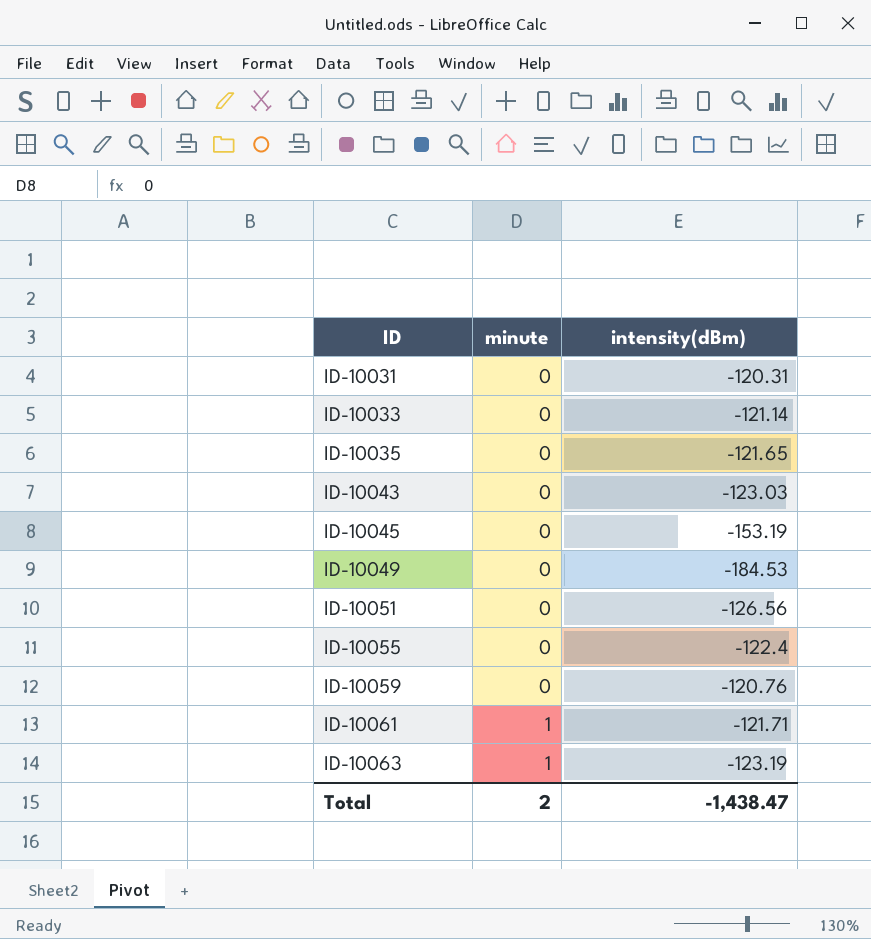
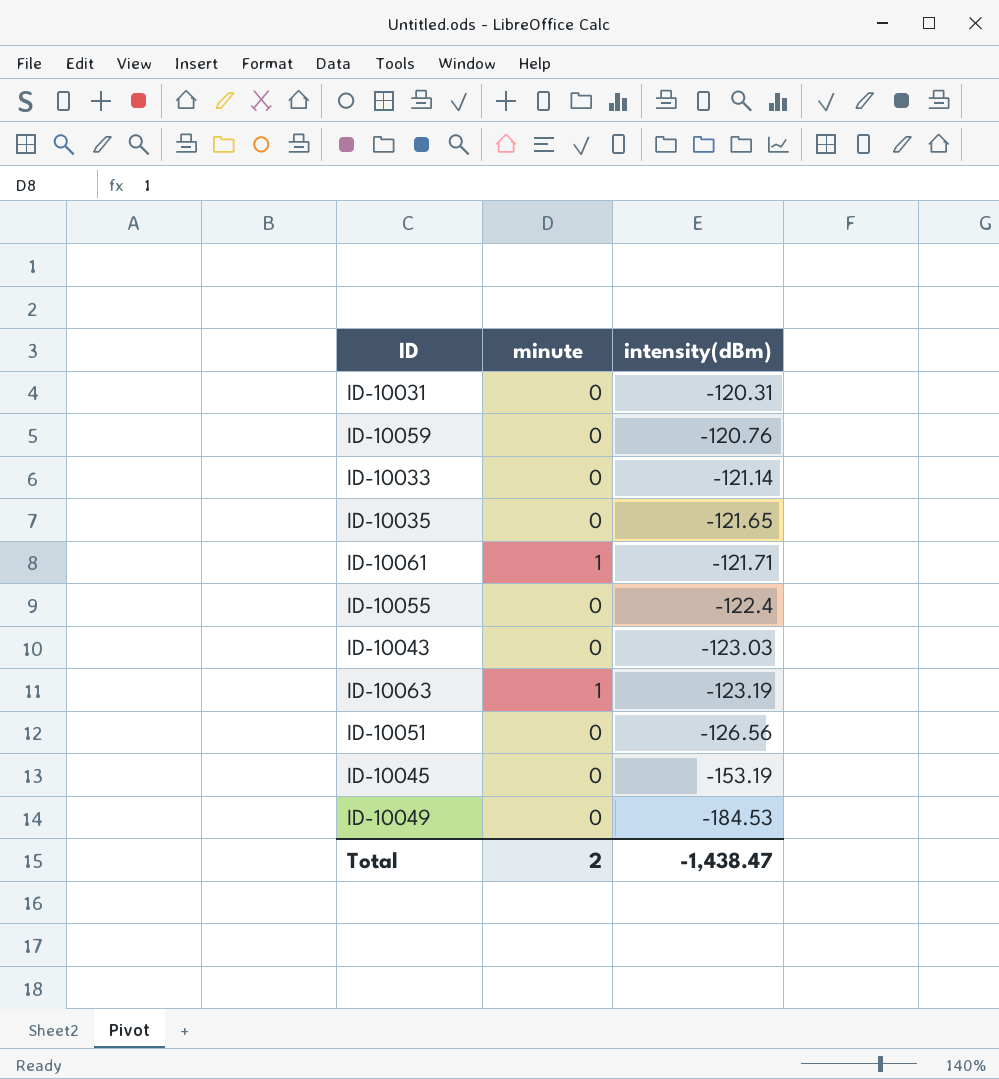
row order: ID ascending -> intensity(dBm) descending

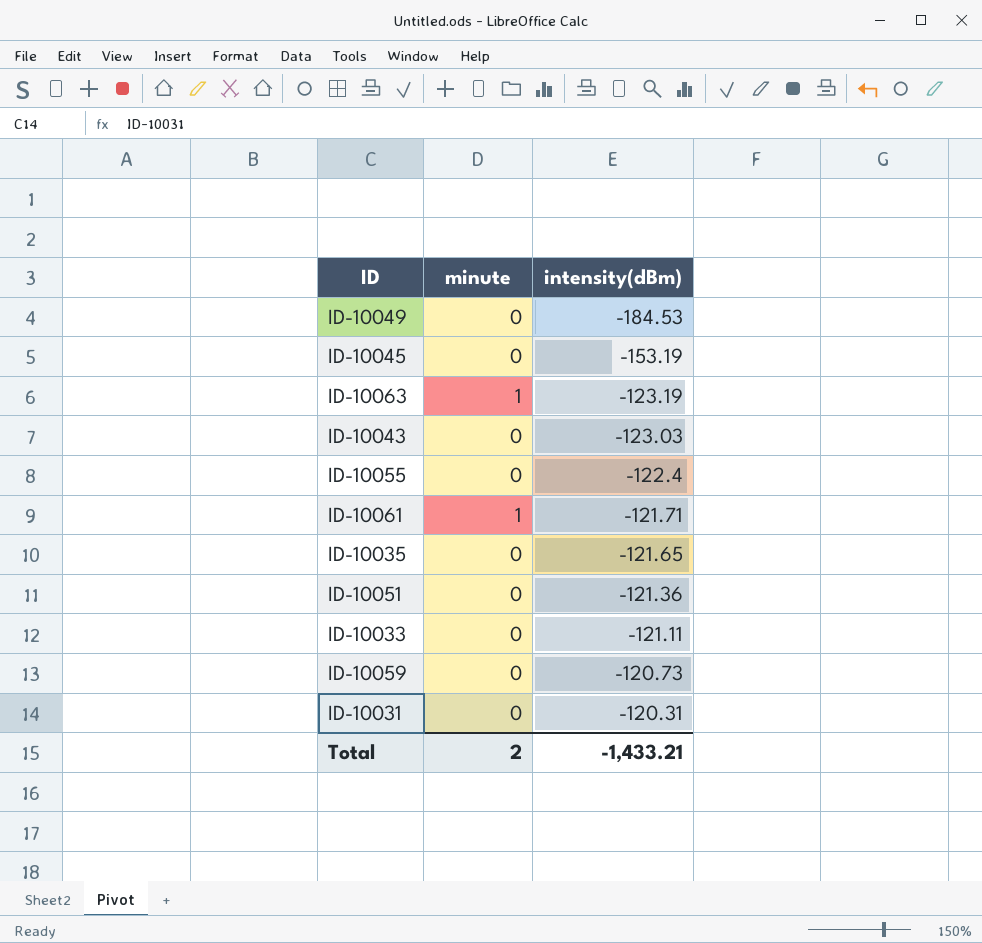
row order: intensity(dBm) descending -> intensity(dBm) ascending
ID-10051 | intensity(dBm): -126.56 -> -121.36
ID-10033 | intensity(dBm): -121.14 -> -121.11
ID-10059 | intensity(dBm): -120.76 -> -120.73
Total | intensity(dBm): -1,438.47 -> -1,433.21

